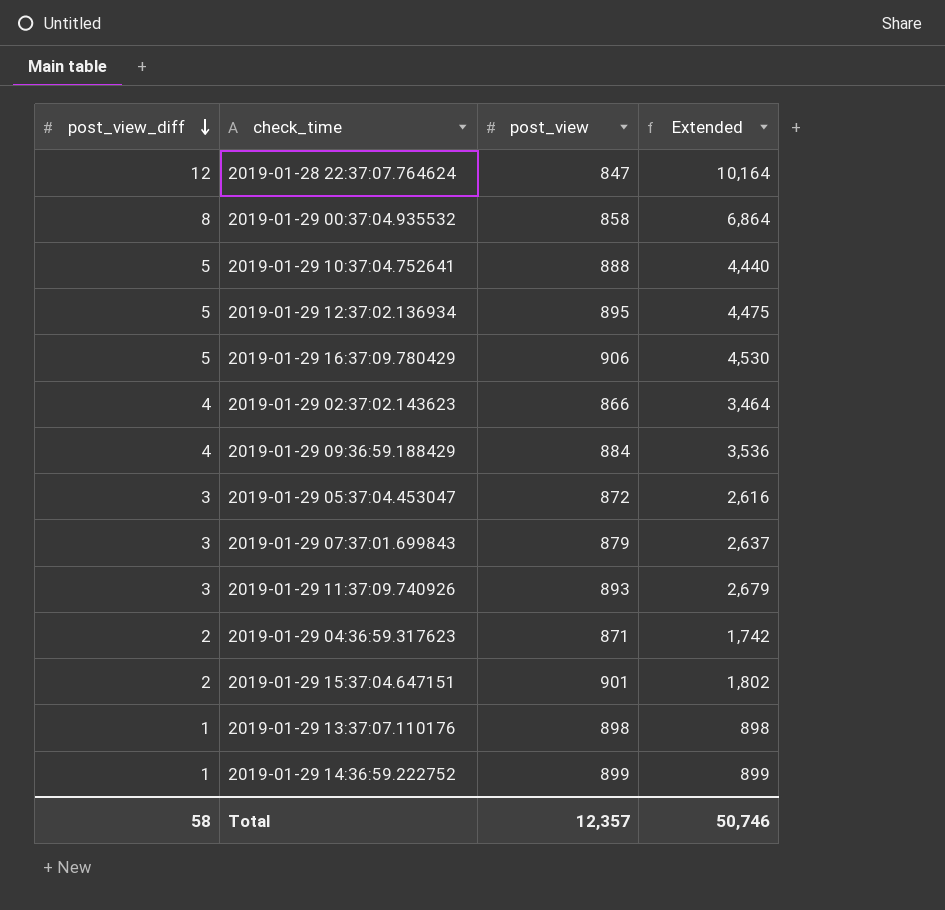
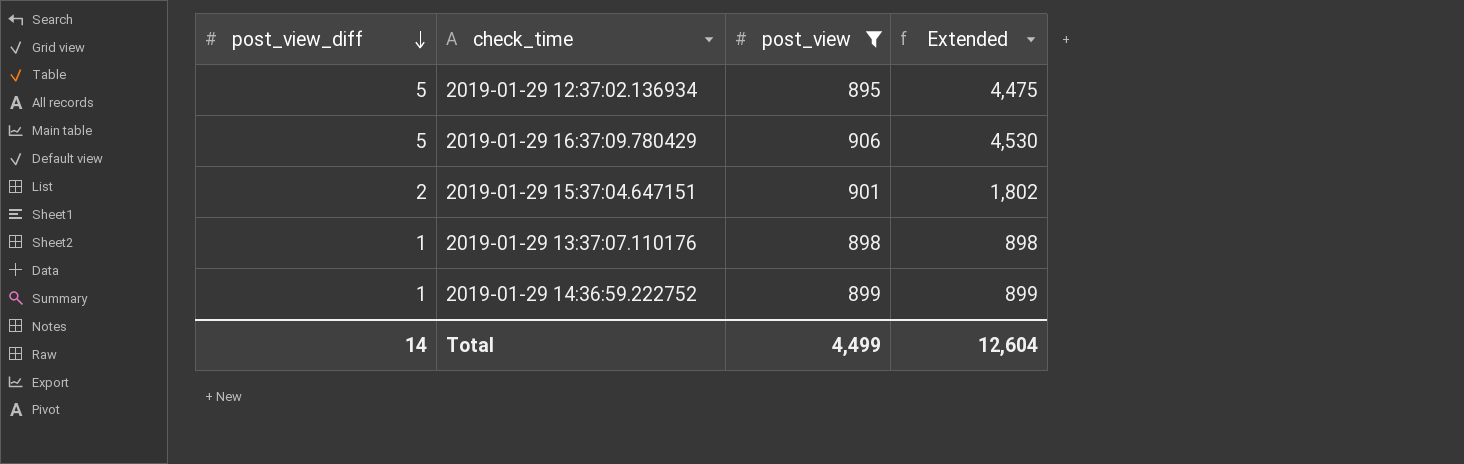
filter: none -> post_view >= 895
Total | post_view_diff: 58 -> 14
Total | post_view: 12,357 -> 4,499
Total | Extended: 50,746 -> 12,604

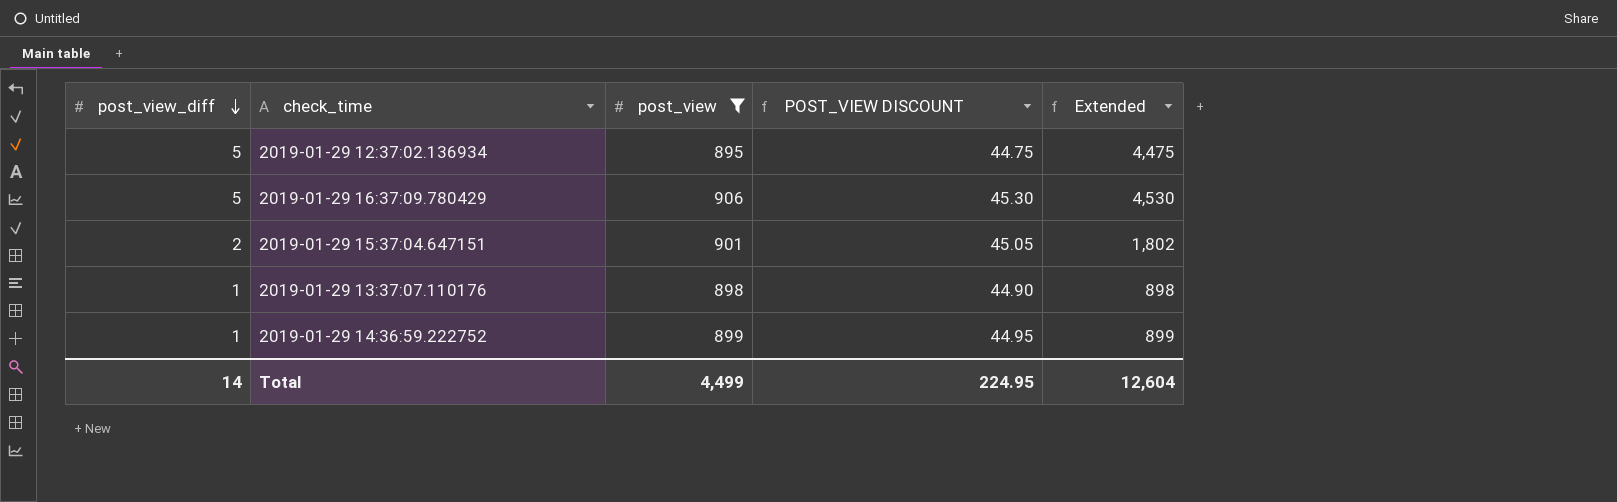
column POST_VIEW DISCOUNT | formula: none -> [post_view] * 0.05

